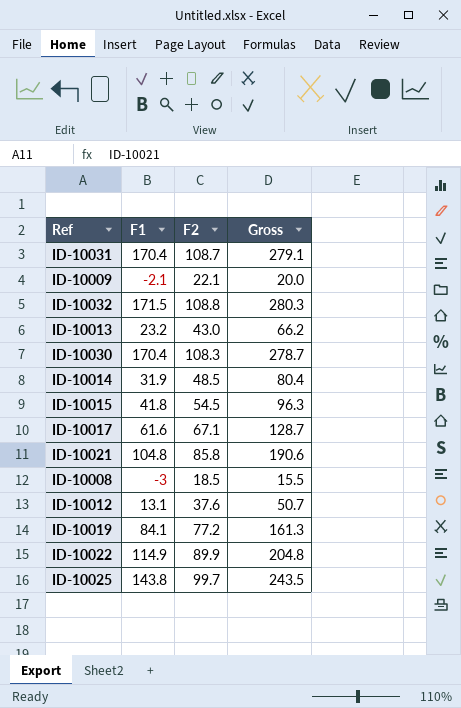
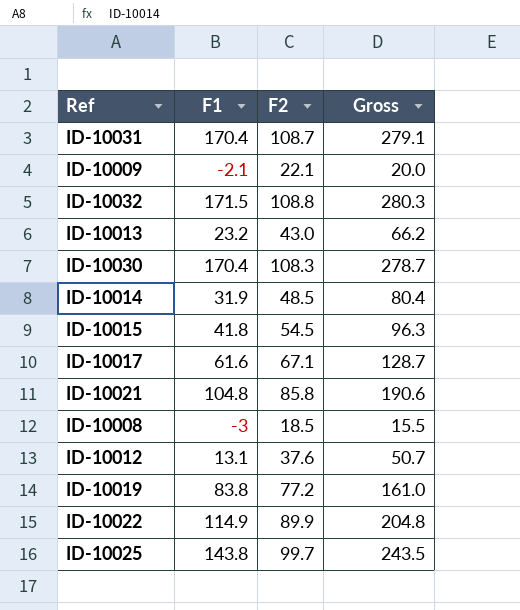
ID-10019 | F1: 84.1 -> 83.8
ID-10019 | Gross: 161.3 -> 161.0

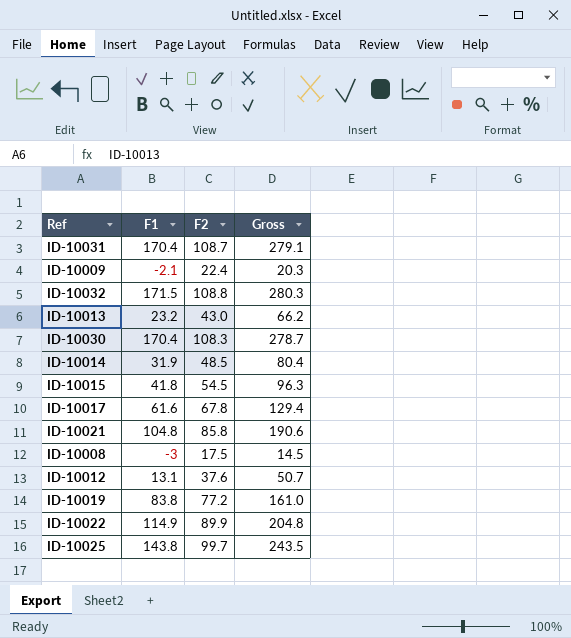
ID-10009 | F2: 22.1 -> 22.4
ID-10009 | Gross: 20.0 -> 20.3
ID-10017 | F2: 67.1 -> 67.8
ID-10017 | Gross: 128.7 -> 129.4
ID-10008 | F2: 18.5 -> 17.5
ID-10008 | Gross: 15.5 -> 14.5

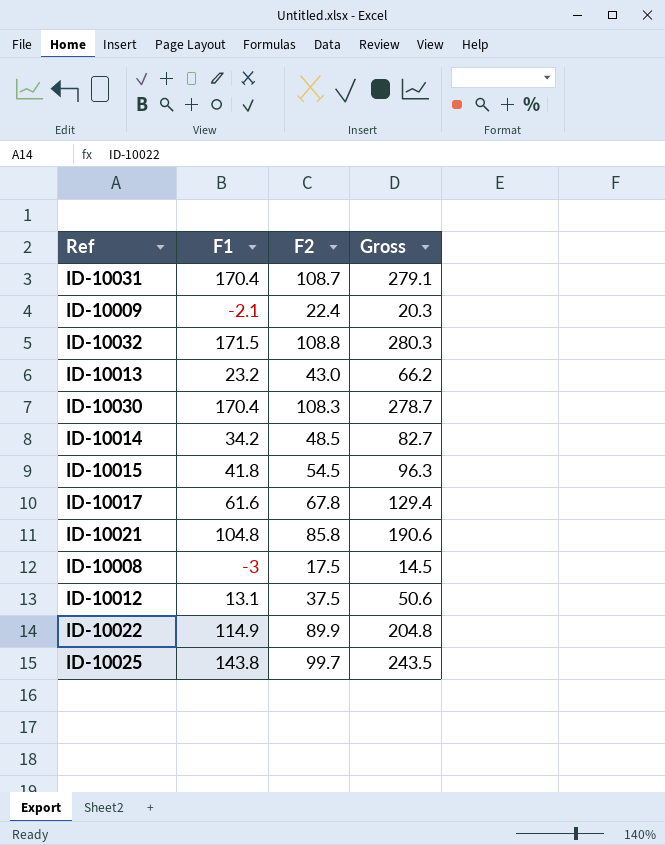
row ID-10019: 83.8 | 77.2 | 161.0 -> none
ID-10014 | F1: 31.9 -> 34.2
ID-10014 | Gross: 80.4 -> 82.7
ID-10012 | F2: 37.6 -> 37.5
ID-10012 | Gross: 50.7 -> 50.6

